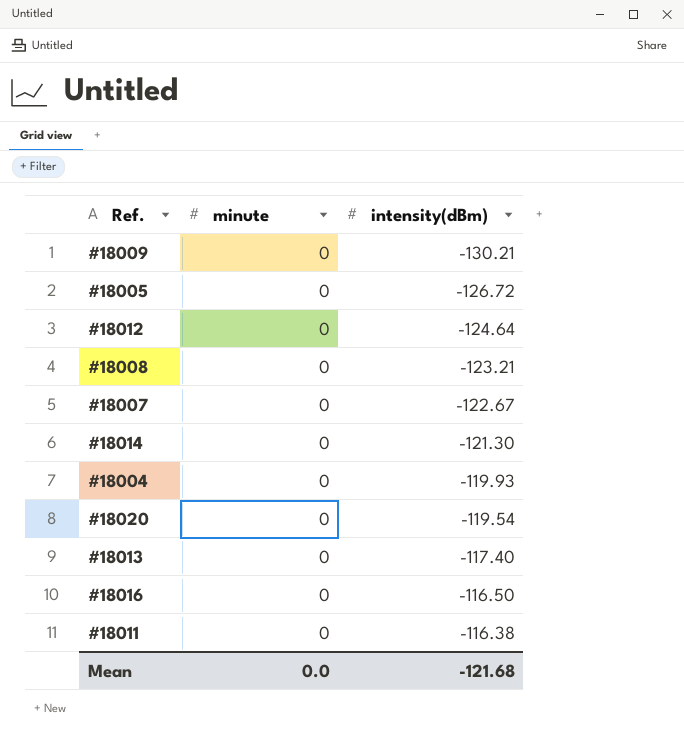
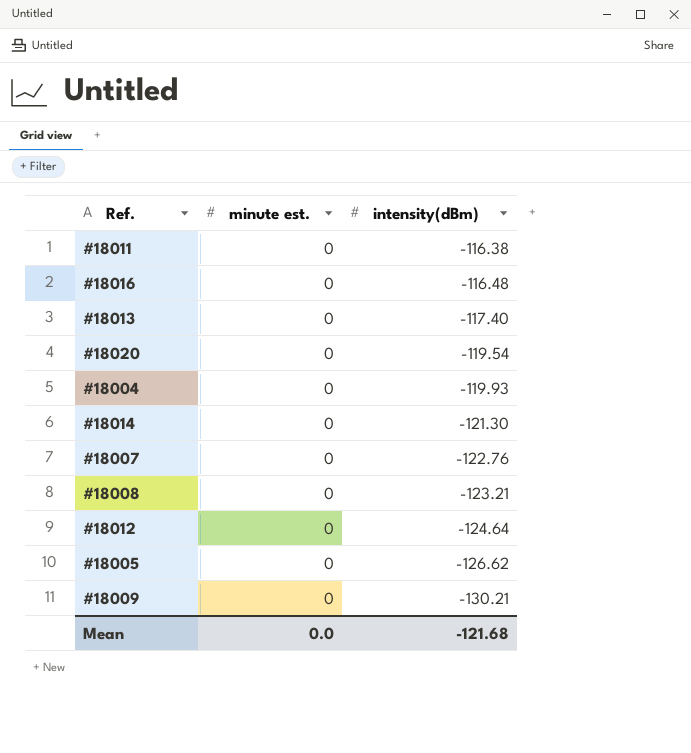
row order: intensity(dBm) ascending -> intensity(dBm) descending
column name: minute -> minute est.
#18016 | intensity(dBm): -116.50 -> -116.48
#18007 | intensity(dBm): -122.67 -> -122.76
#18005 | intensity(dBm): -126.72 -> -126.62

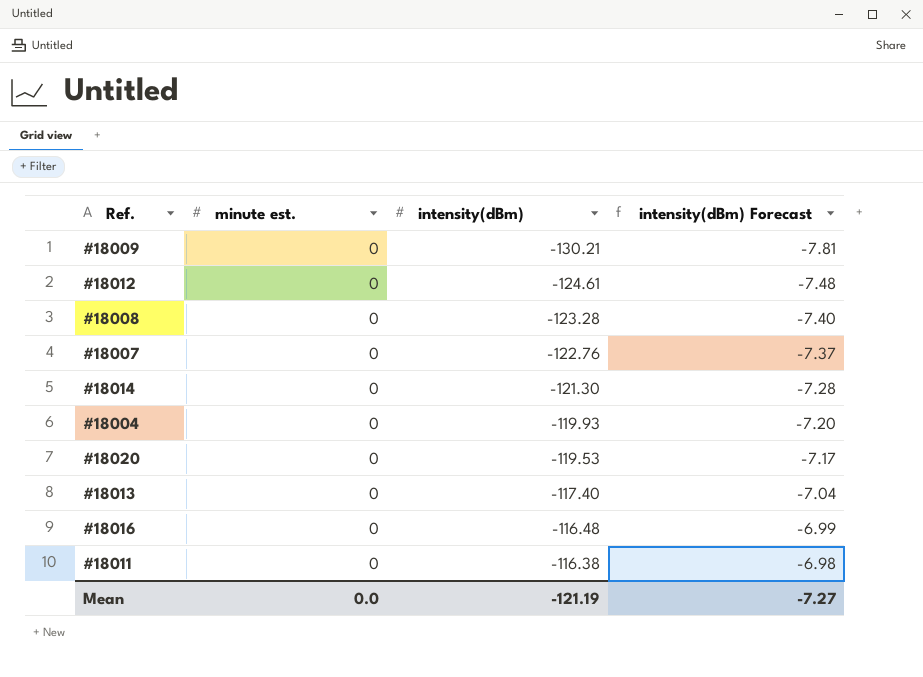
row order: intensity(dBm) descending -> intensity(dBm) ascending
column intensity(dBm) Forecast | formula: none -> [intensity(dBm)] * 0.06
row #18005: 0 | -126.62 -> none
#18012 | intensity(dBm): -124.64 -> -124.61
#18008 | intensity(dBm): -123.21 -> -123.28
#18020 | intensity(dBm): -119.54 -> -119.53
Mean | intensity(dBm): -121.68 -> -121.19

